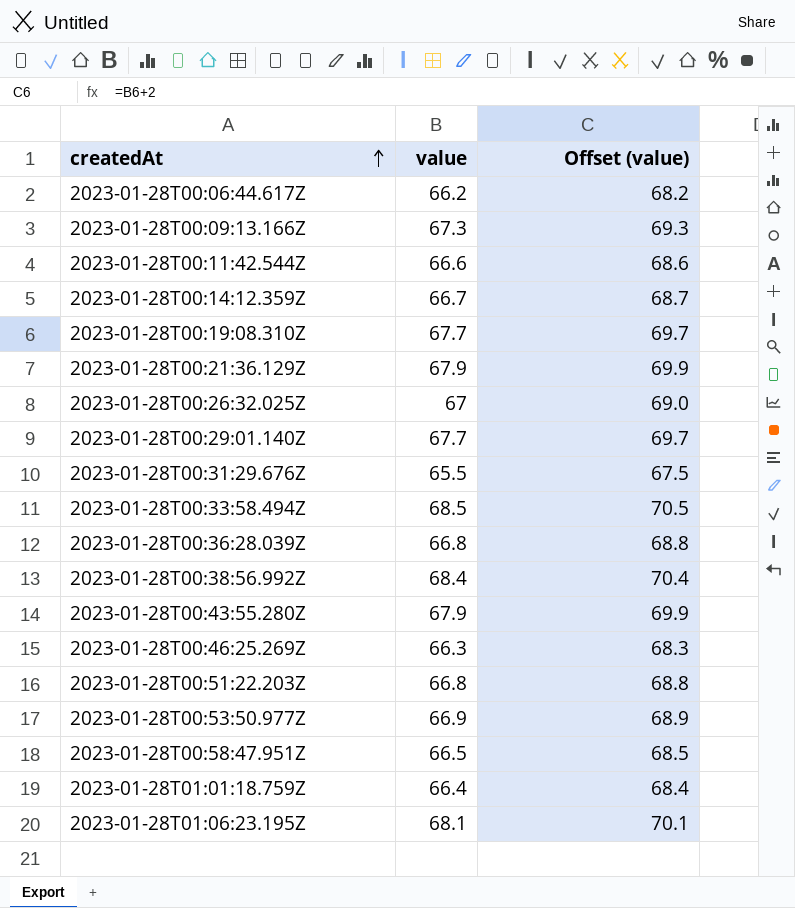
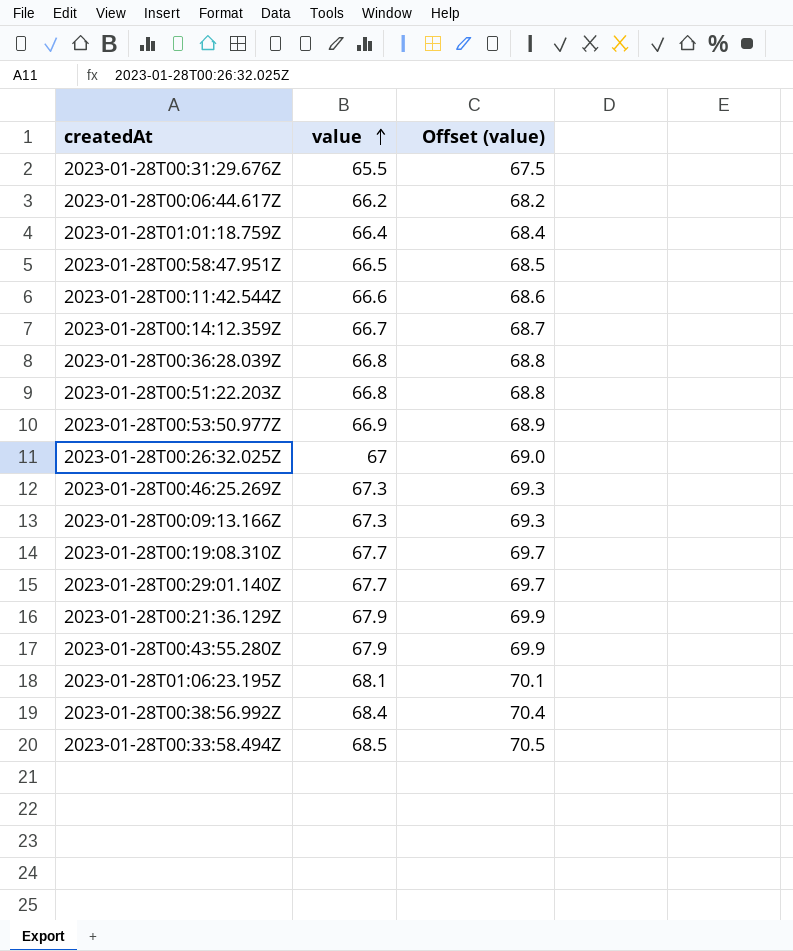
row order: createdAt ascending -> value ascending
2023-01-28T00:46:25.269Z | value: 66.3 -> 67.3
2023-01-28T00:46:25.269Z | Offset (value): 68.3 -> 69.3

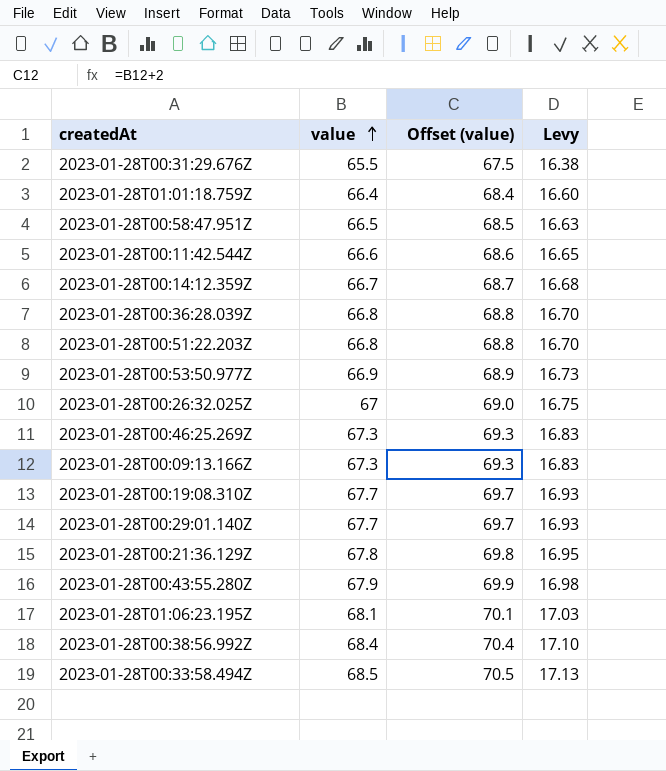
column Levy | formula: none -> [value] * 0.25
row 2023-01-28T00:06:44.617Z: 66.2 | 68.2 -> none
2023-01-28T00:21:36.129Z | value: 67.9 -> 67.8
2023-01-28T00:21:36.129Z | Offset (value): 69.9 -> 69.8

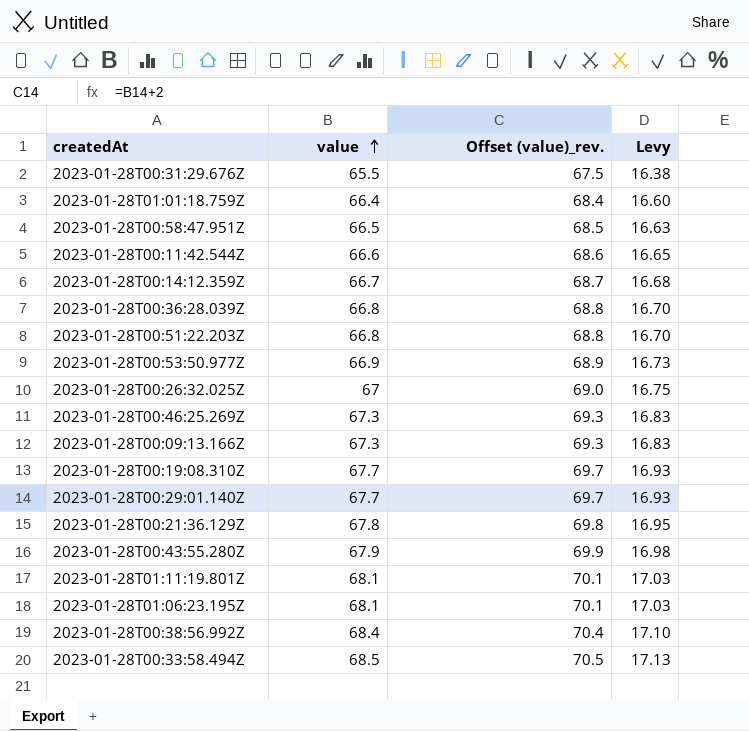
column name: Offset (value) -> Offset (value)_rev.
row 2023-01-28T01:11:19.801Z: none -> 68.1 | 70.1 | 17.03

